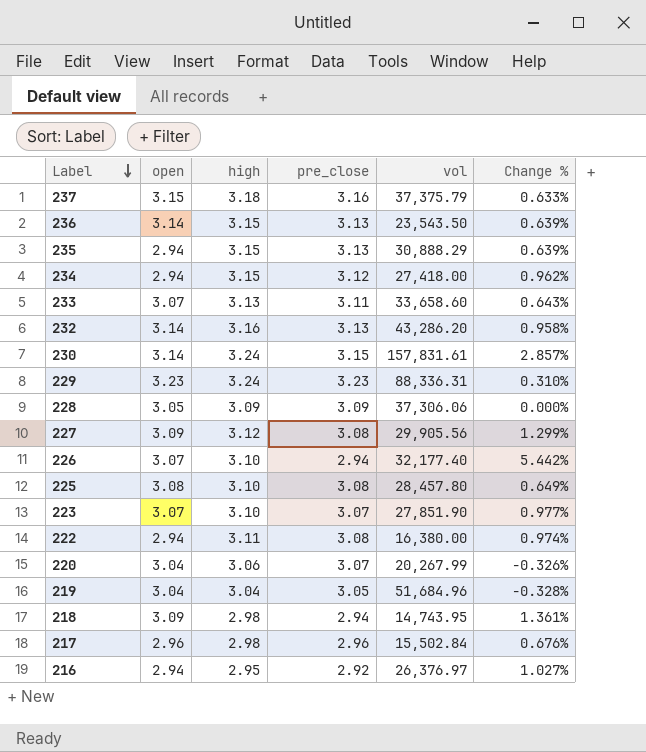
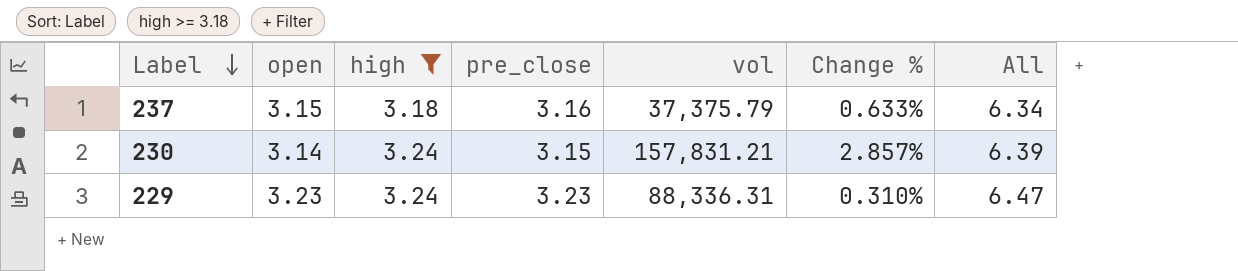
filter: none -> high >= 3.18
column All | formula: none -> [high] + [pre_close]
230 | vol: 157,831.61 -> 157,831.21

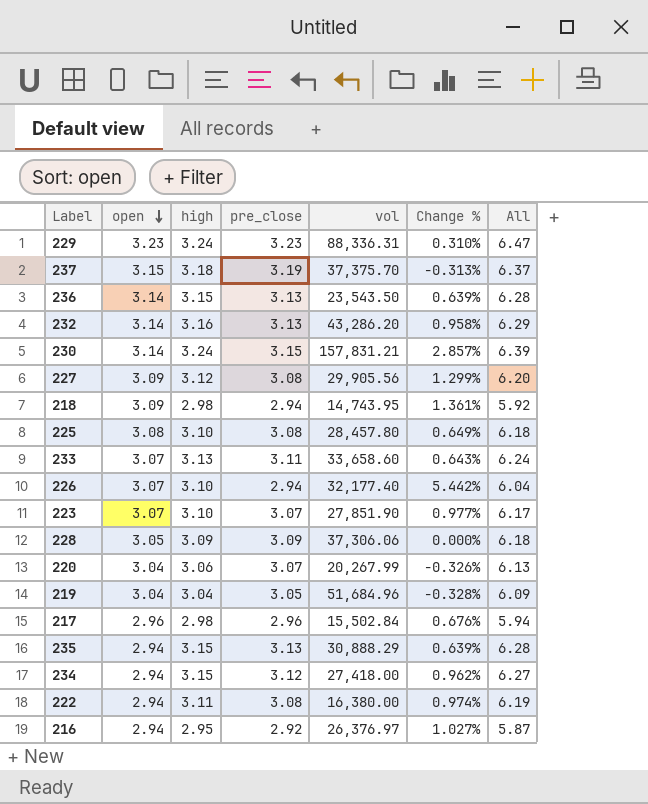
filter: high >= 3.18 -> none
row order: Label descending -> open descending
237 | pre_close: 3.16 -> 3.19
237 | vol: 37,375.79 -> 37,375.70
237 | Change %: 0.633% -> -0.313%
237 | All: 6.34 -> 6.37

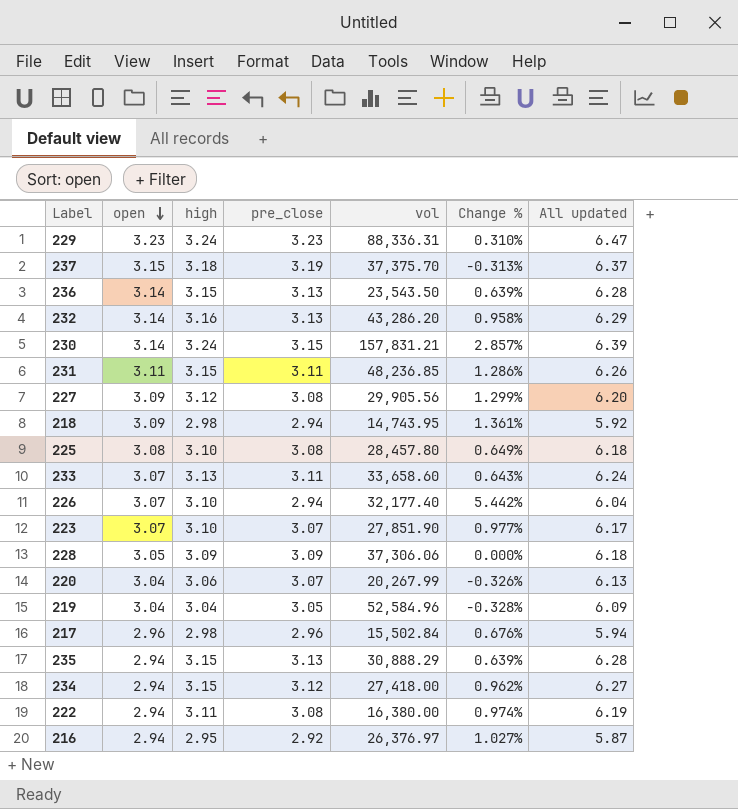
column name: All -> All updated
row 231: none -> 3.11 | 3.15 | 3.11 | 48,236.85 | 1.286% | 6.26
219 | vol: 51,684.96 -> 52,584.96

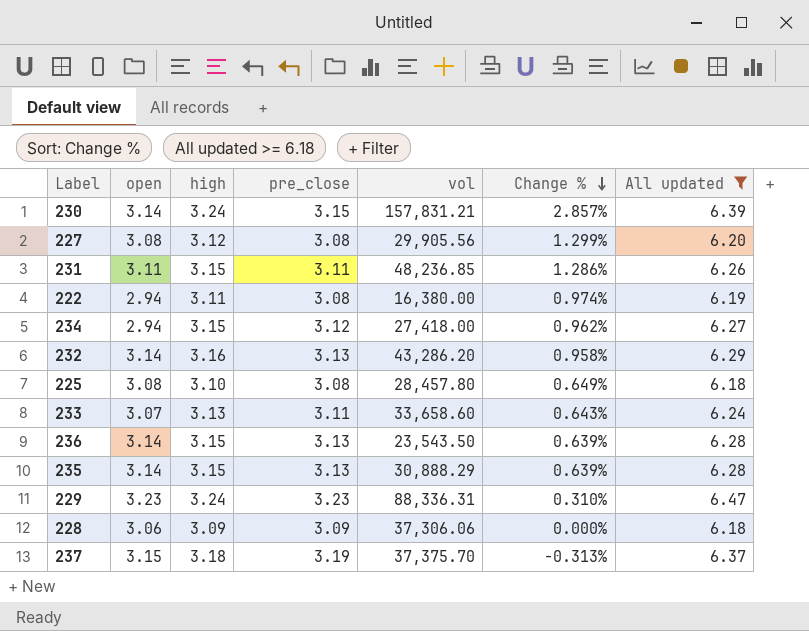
filter: none -> All updated >= 6.18
row order: open descending -> Change % descending
227 | open: 3.09 -> 3.08
235 | open: 2.94 -> 3.14
228 | open: 3.05 -> 3.06

